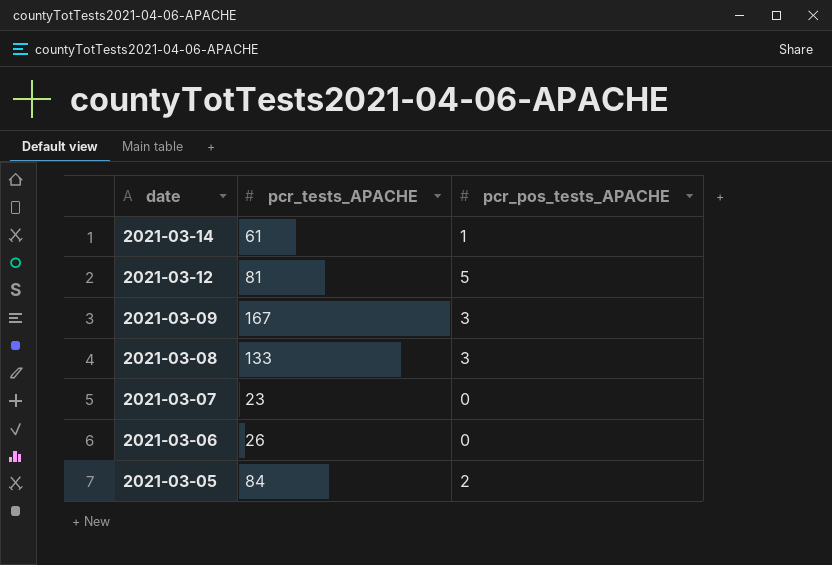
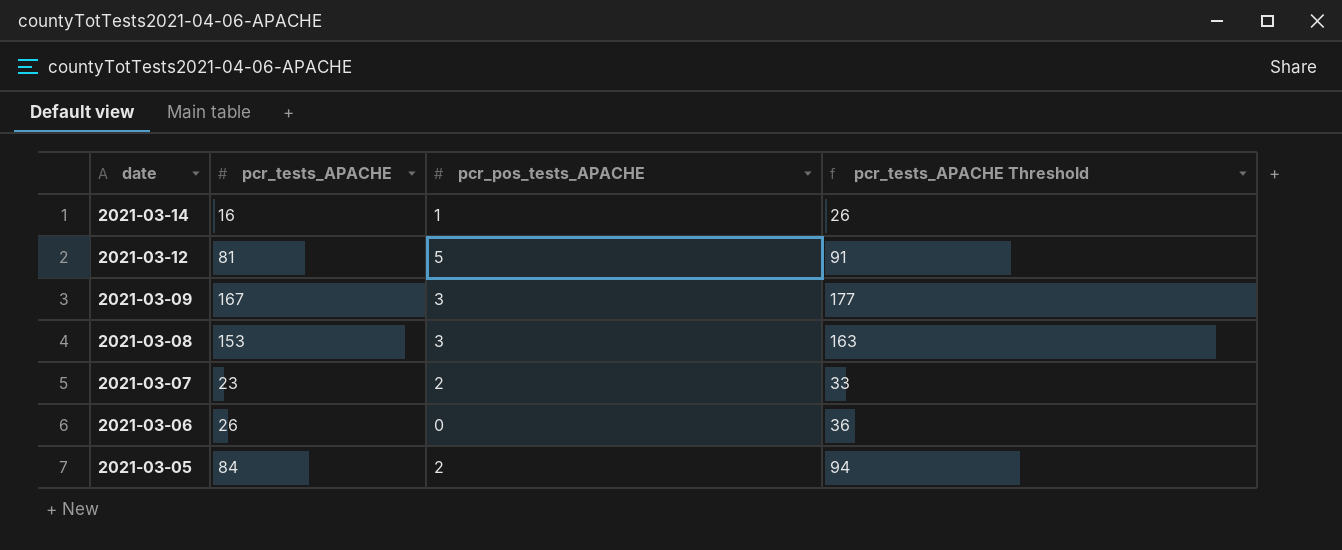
column pcr_tests_APACHE Threshold | formula: none -> [pcr_tests_APACHE] + 10
2021-03-14 | pcr_tests_APACHE: 61 -> 16
2021-03-08 | pcr_tests_APACHE: 133 -> 153
2021-03-07 | pcr_pos_tests_APACHE: 0 -> 2

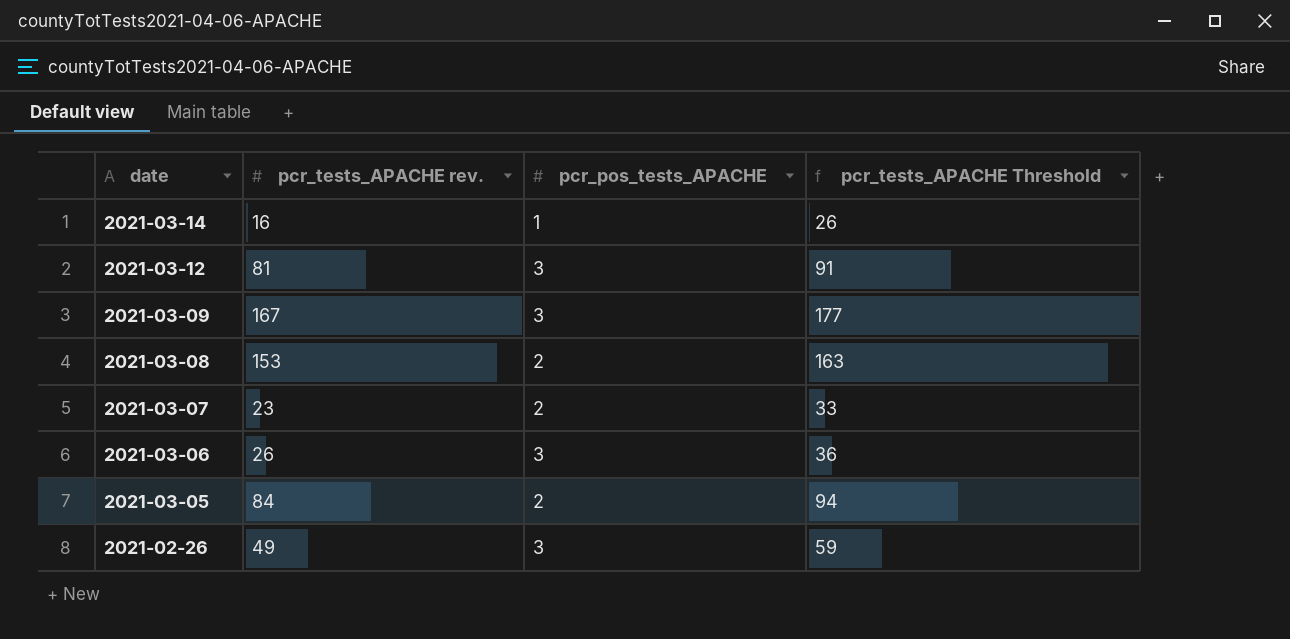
column name: pcr_tests_APACHE -> pcr_tests_APACHE rev.
2021-03-12 | pcr_pos_tests_APACHE: 5 -> 3
2021-03-08 | pcr_pos_tests_APACHE: 3 -> 2
2021-03-06 | pcr_pos_tests_APACHE: 0 -> 3
row 2021-02-26: none -> 49 | 3 | 59

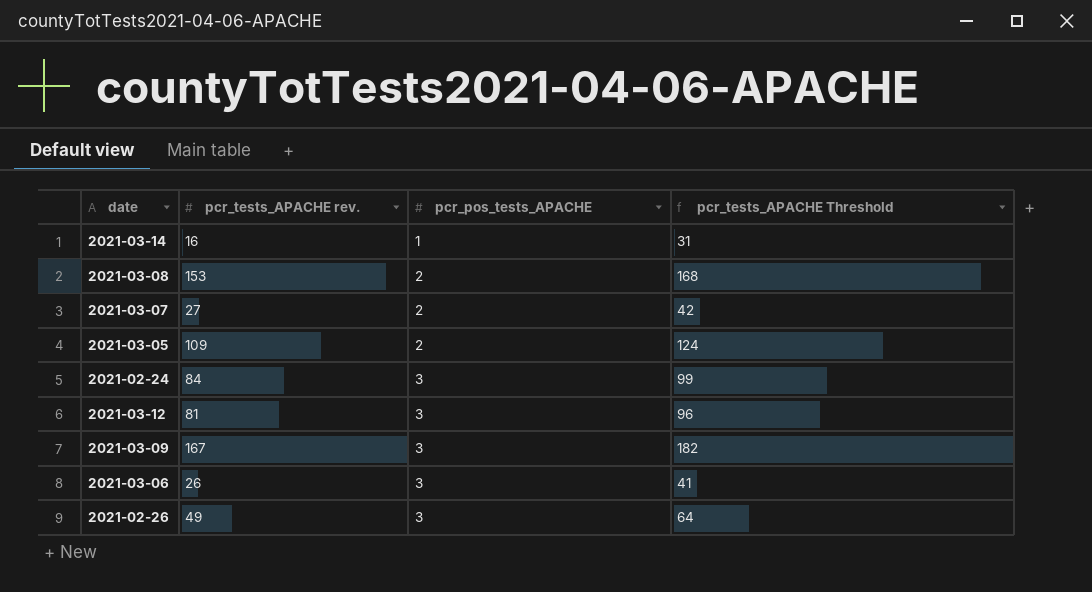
row order: date descending -> pcr_pos_tests_APACHE ascending
column pcr_tests_APACHE Threshold | formula: [pcr_tests_APACHE rev.] + 10 -> [pcr_tests_APACHE rev.] + 15
2021-03-07 | pcr_tests_APACHE rev.: 23 -> 27
2021-03-05 | pcr_tests_APACHE rev.: 84 -> 109
row 2021-02-24: none -> 84 | 3 | 99

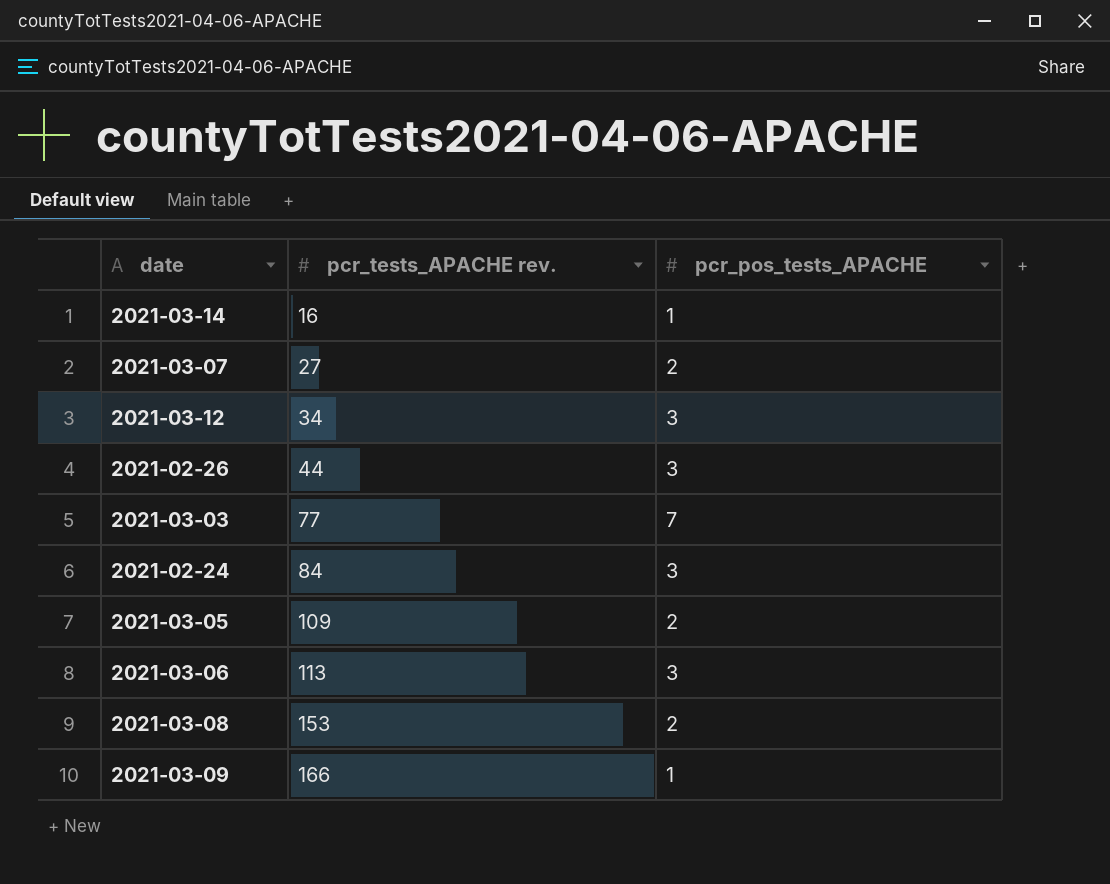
row order: pcr_pos_tests_APACHE ascending -> pcr_tests_APACHE rev. ascending
column pcr_tests_APACHE Threshold | formula: [pcr_tests_APACHE rev.] + 15 -> none
2021-03-12 | pcr_tests_APACHE rev.: 81 -> 34
2021-02-26 | pcr_tests_APACHE rev.: 49 -> 44
row 2021-03-03: none -> 77 | 7
2021-03-06 | pcr_tests_APACHE rev.: 26 -> 113
2021-03-09 | pcr_tests_APACHE rev.: 167 -> 166
2021-03-09 | pcr_pos_tests_APACHE: 3 -> 1

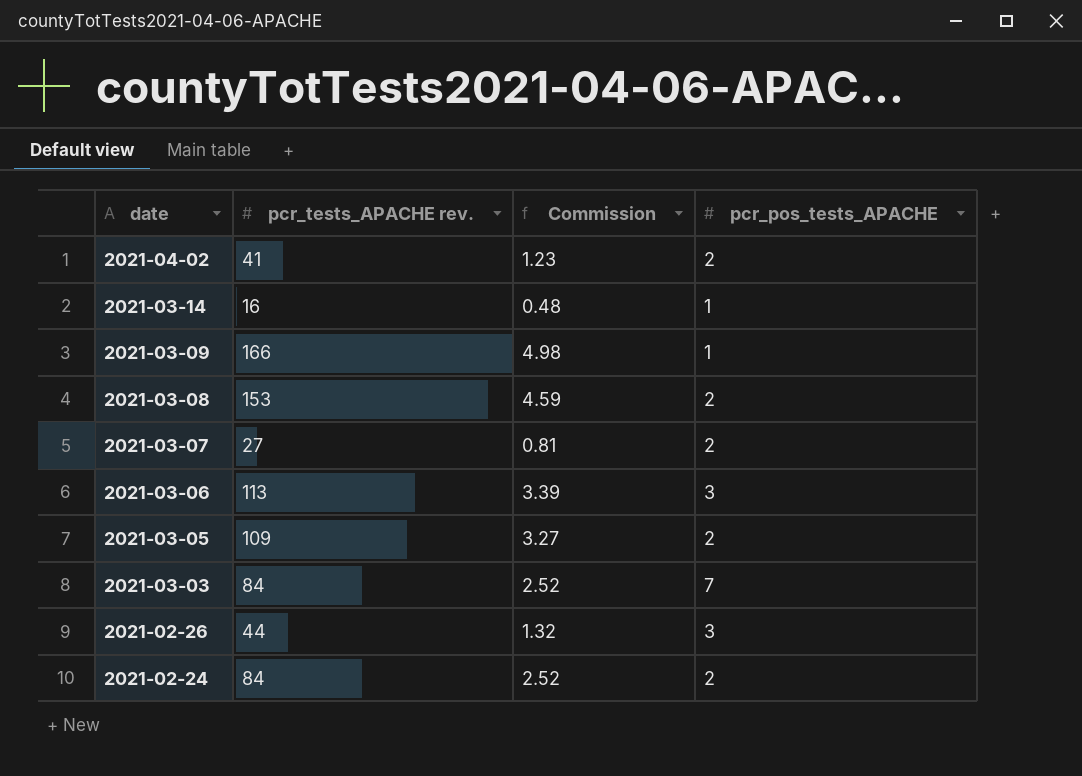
row order: pcr_tests_APACHE rev. ascending -> date descending
column Commission | formula: none -> [pcr_tests_APACHE rev.] * 0.03
row 2021-03-12: 34 | 3 -> none
row 2021-04-02: none -> 41 | 1.23 | 2
2021-03-03 | pcr_tests_APACHE rev.: 77 -> 84
2021-02-24 | pcr_pos_tests_APACHE: 3 -> 2

